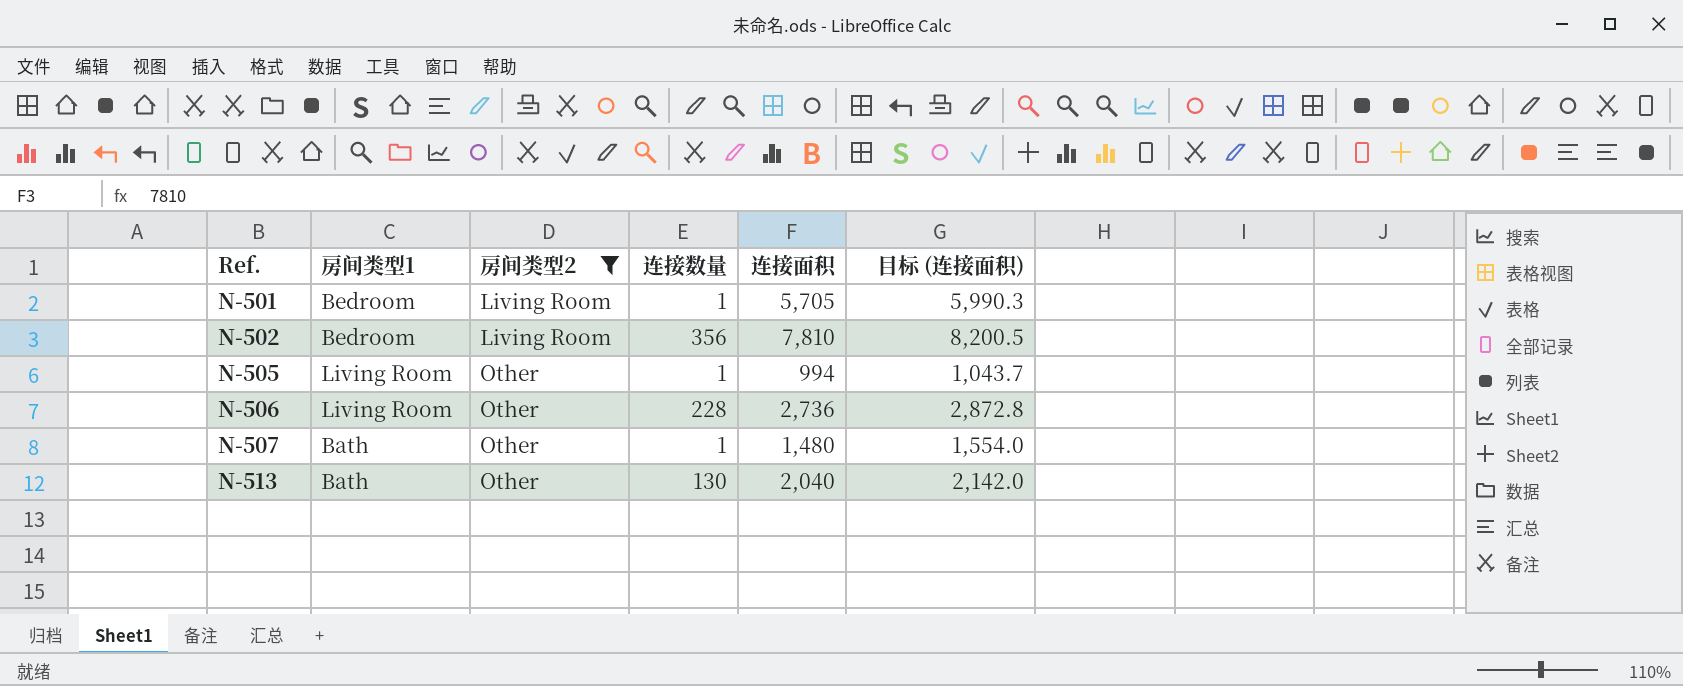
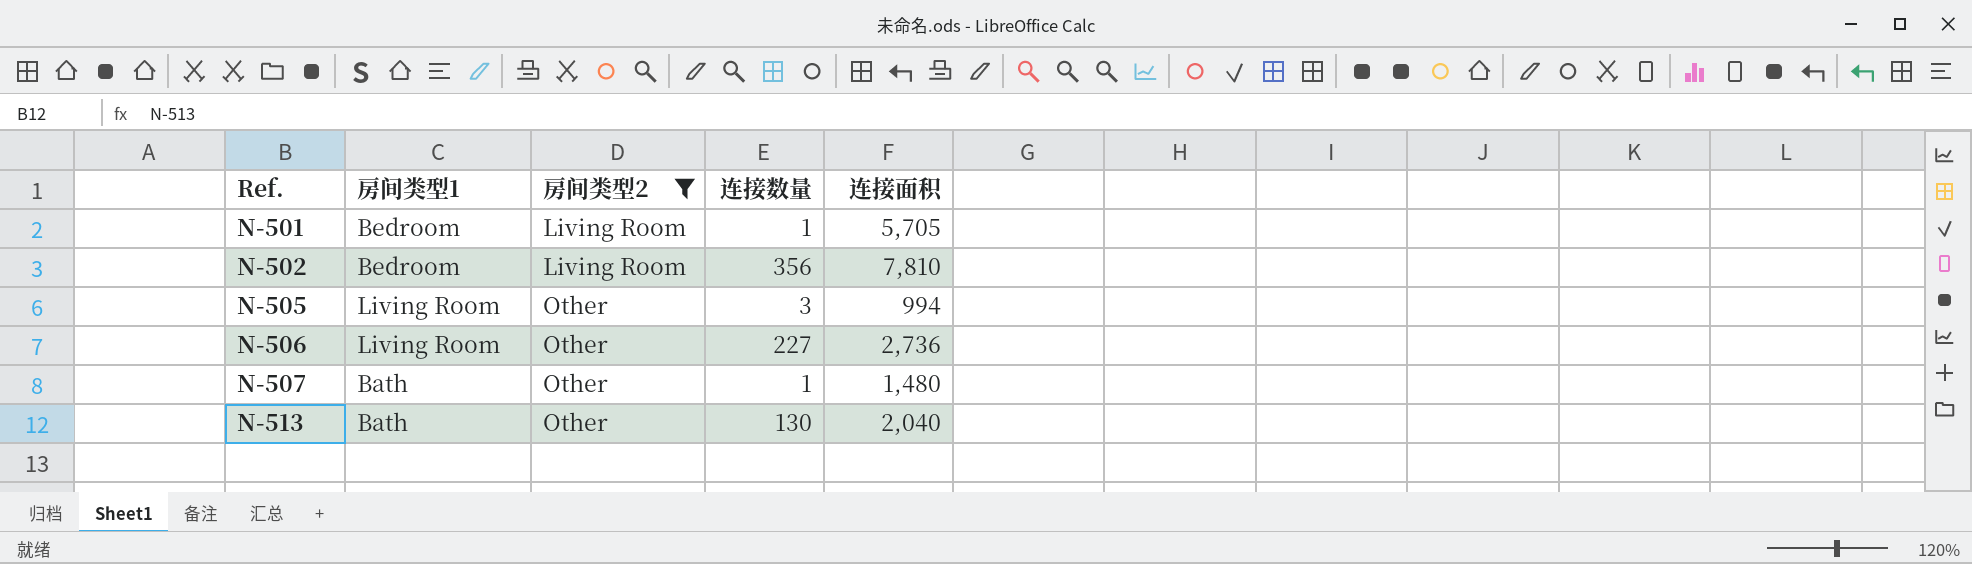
column 目标 (连接面积) | formula: [连接面积] * 1.05 -> none
N-505 | 连接数量: 1 -> 3
N-506 | 连接数量: 228 -> 227

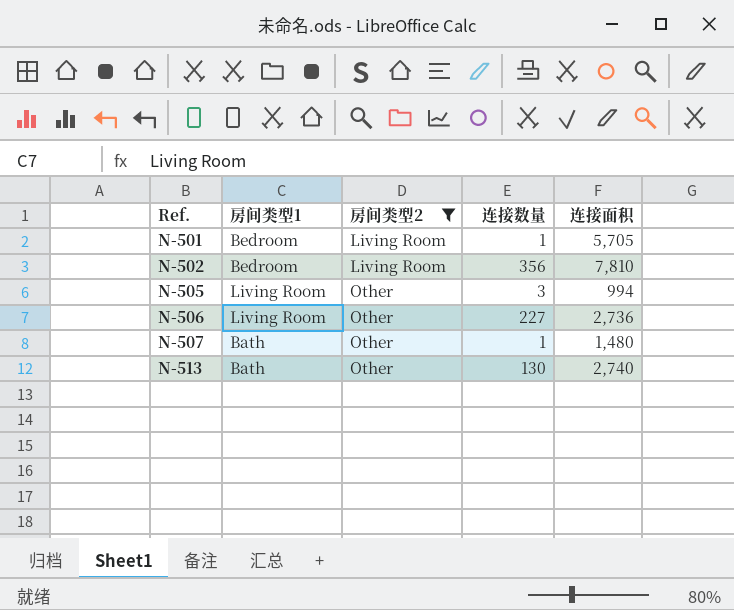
N-513 | 连接面积: 2,040 -> 2,740

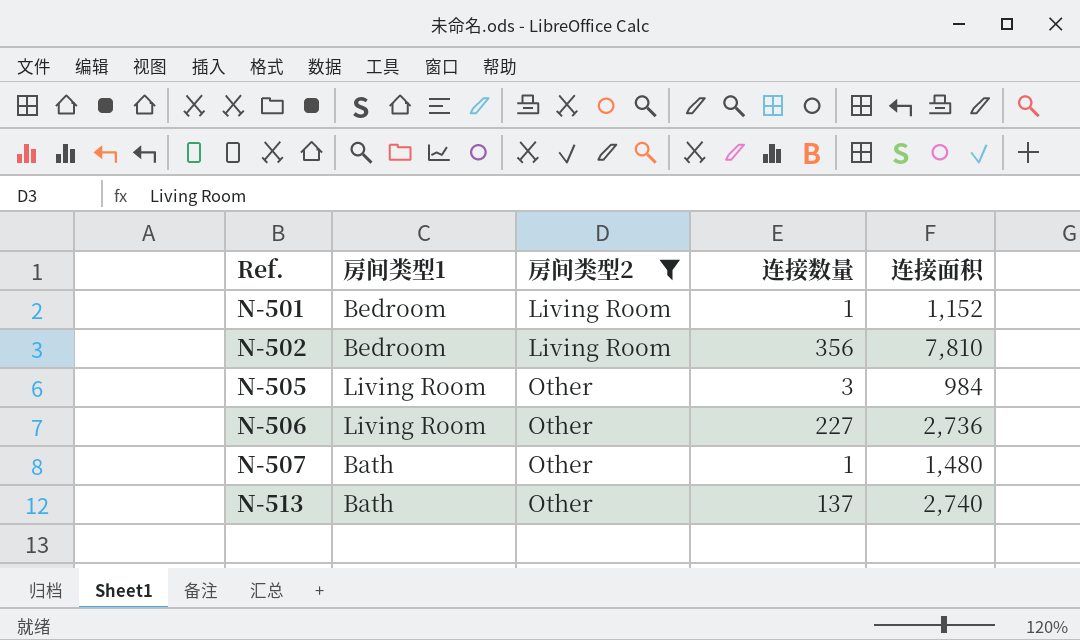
N-501 | 连接面积: 5,705 -> 1,152
N-505 | 连接面积: 994 -> 984
N-513 | 连接数量: 130 -> 137

